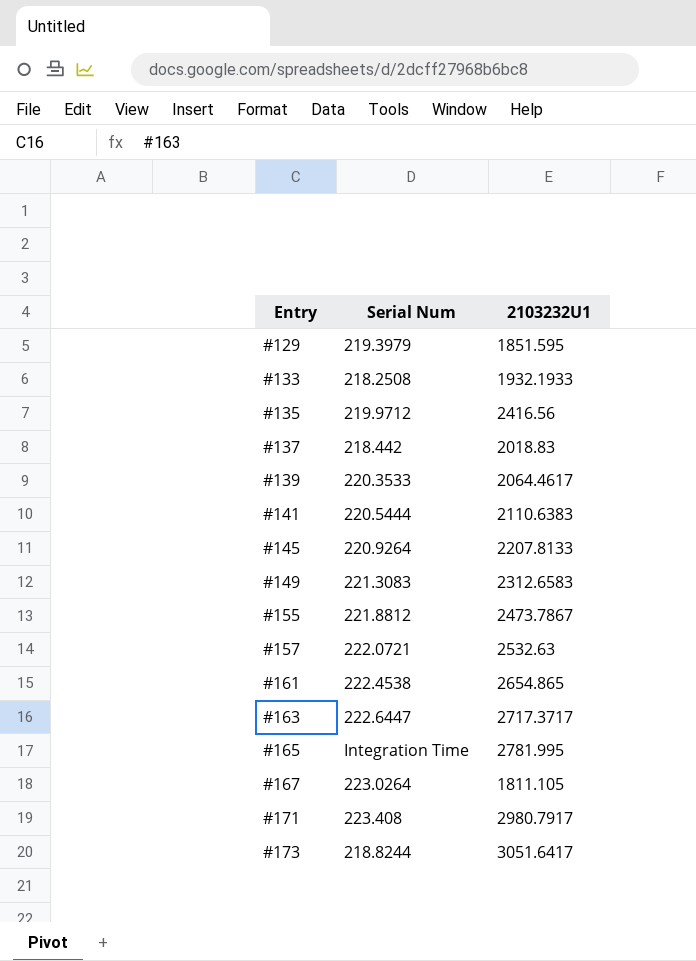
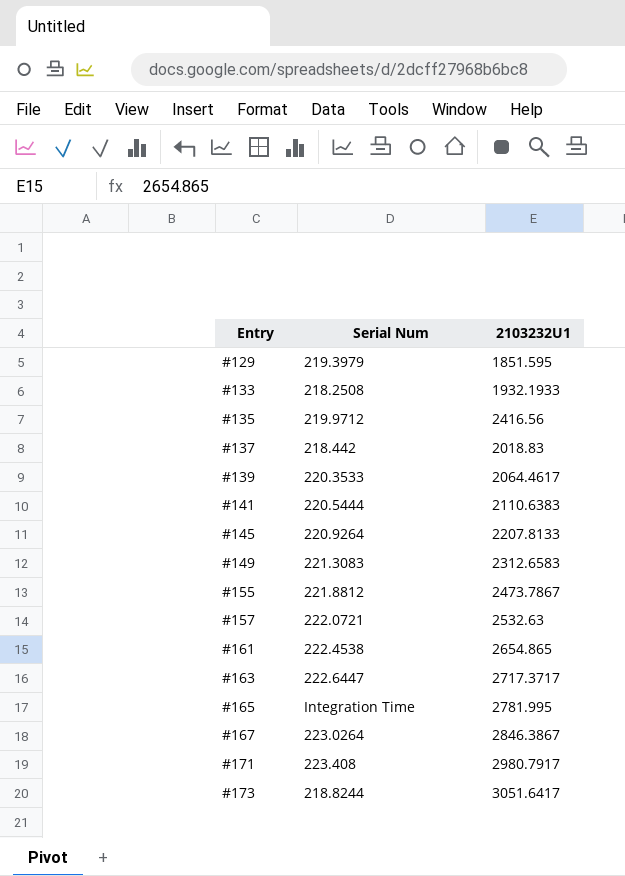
#167 | 2103232U1: 1811.105 -> 2846.3867

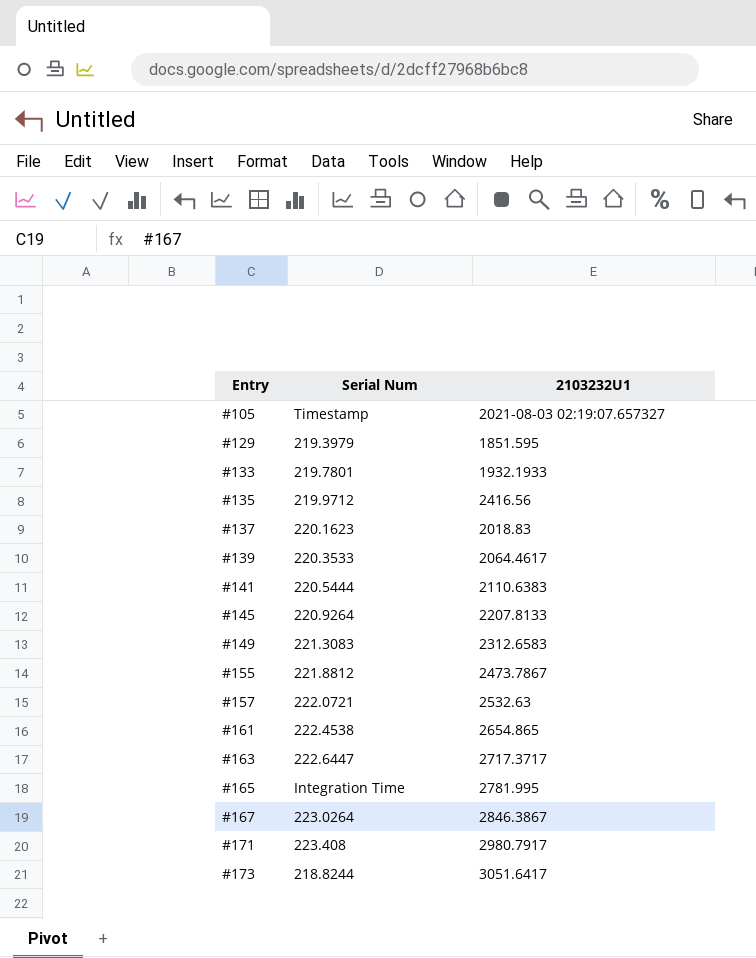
row #105: none -> Timestamp | 2021-08-03 02:19:07.657327
#133 | Serial Num: 218.2508 -> 219.7801
#137 | Serial Num: 218.442 -> 220.1623

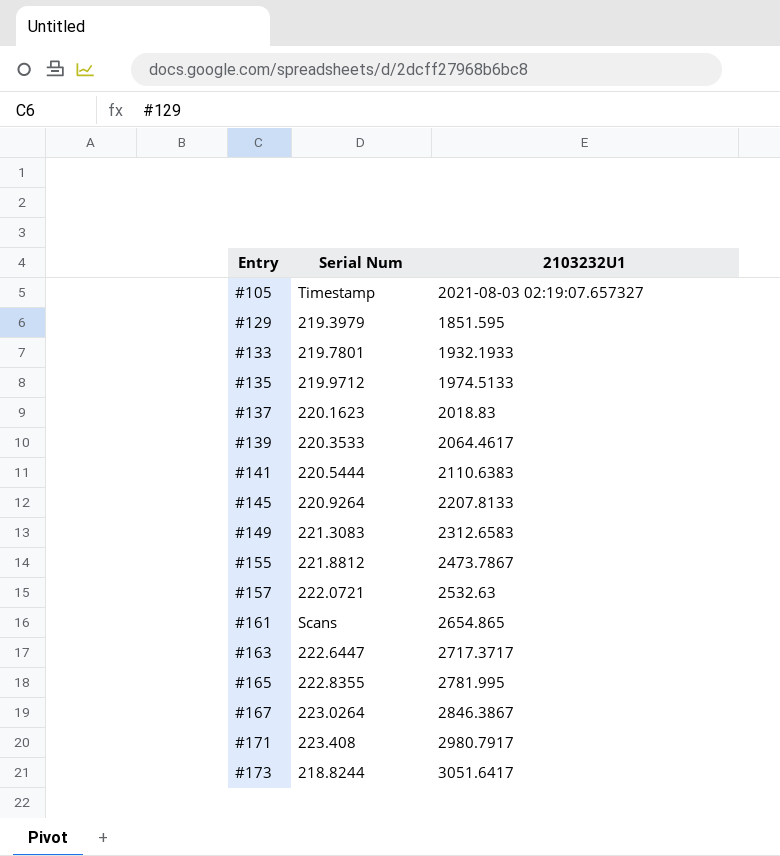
#135 | 2103232U1: 2416.56 -> 1974.5133
#161 | Serial Num: 222.4538 -> Scans
#165 | Serial Num: Integration Time -> 222.8355

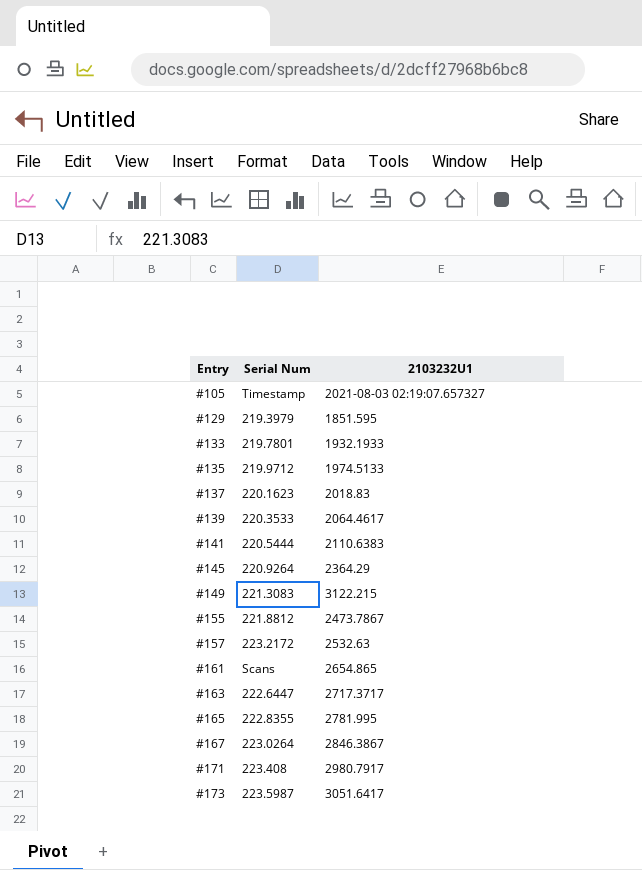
#145 | 2103232U1: 2207.8133 -> 2364.29
#149 | 2103232U1: 2312.6583 -> 3122.215
#157 | Serial Num: 222.0721 -> 223.2172
#173 | Serial Num: 218.8244 -> 223.5987

